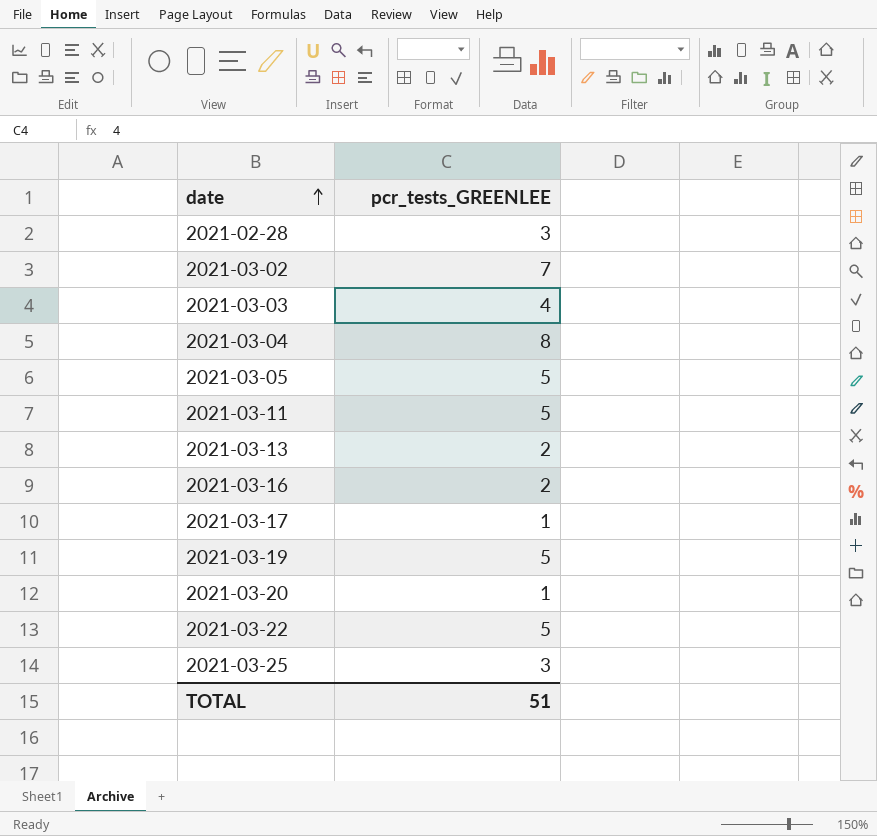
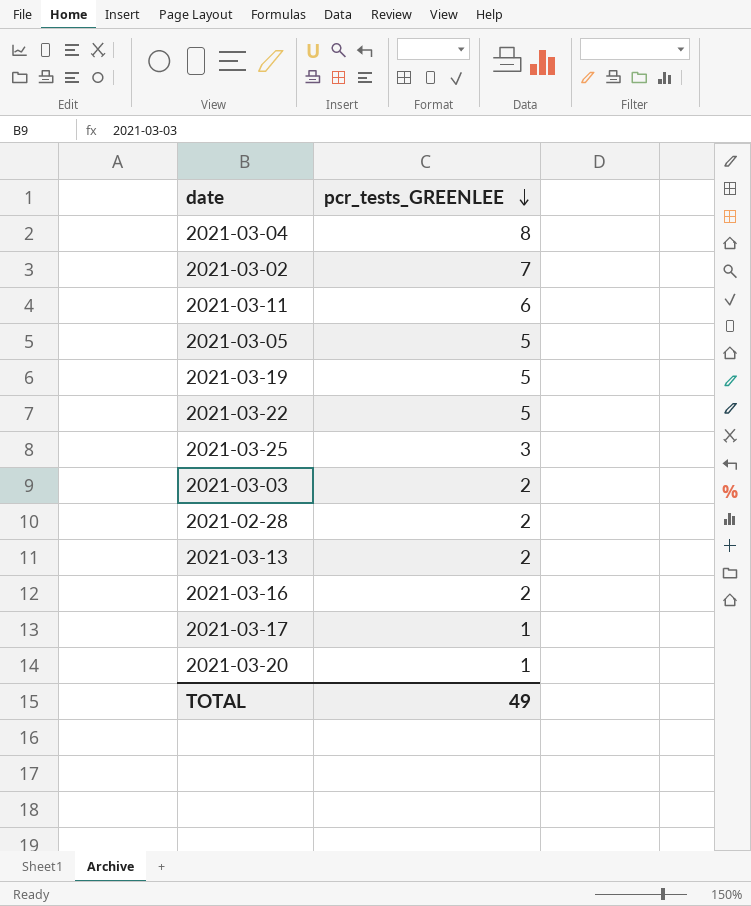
row order: date ascending -> pcr_tests_GREENLEE descending
2021-03-11 | pcr_tests_GREENLEE: 5 -> 6
2021-03-03 | pcr_tests_GREENLEE: 4 -> 2
2021-02-28 | pcr_tests_GREENLEE: 3 -> 2
TOTAL | pcr_tests_GREENLEE: 51 -> 49

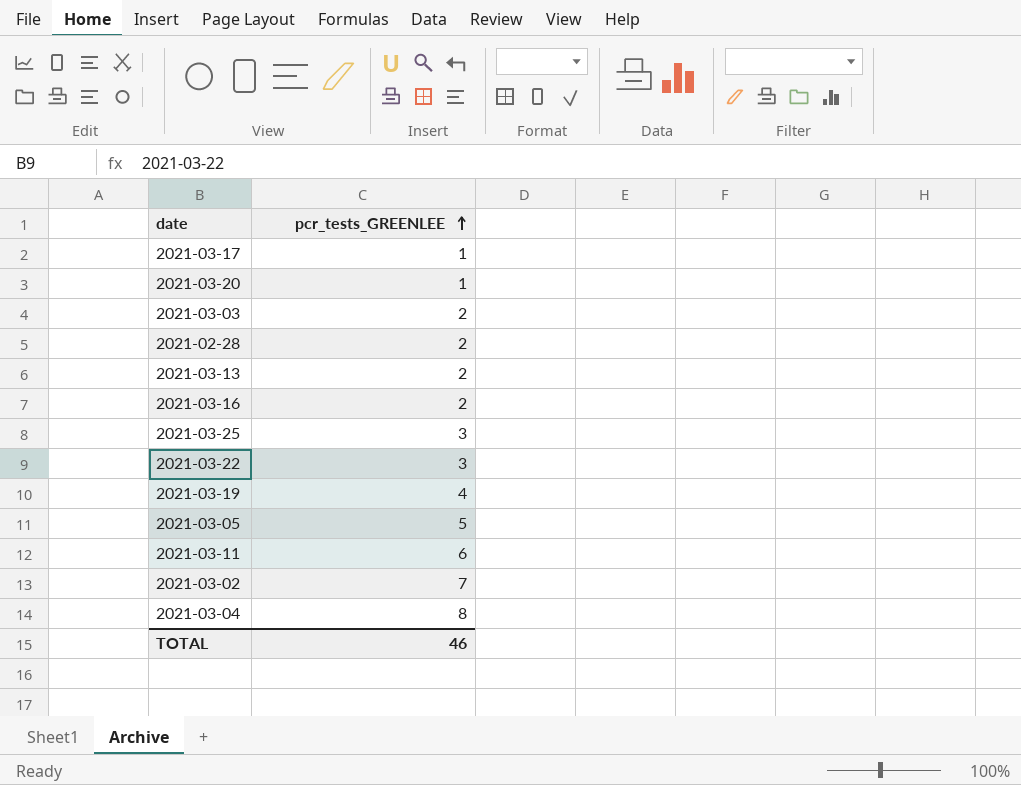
row order: pcr_tests_GREENLEE descending -> pcr_tests_GREENLEE ascending
2021-03-22 | pcr_tests_GREENLEE: 5 -> 3
2021-03-19 | pcr_tests_GREENLEE: 5 -> 4
TOTAL | pcr_tests_GREENLEE: 49 -> 46

